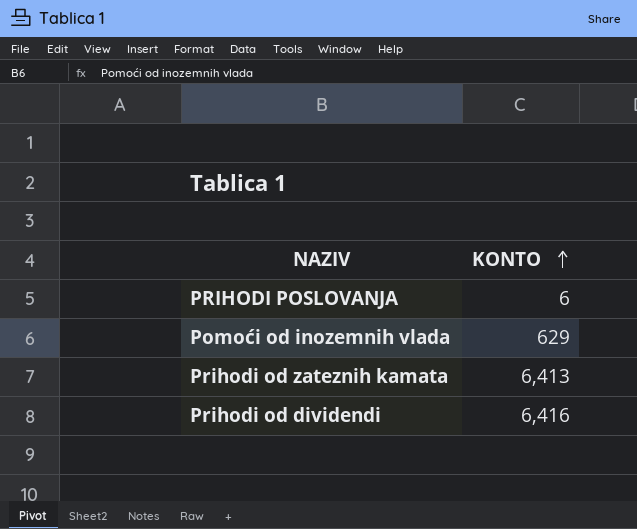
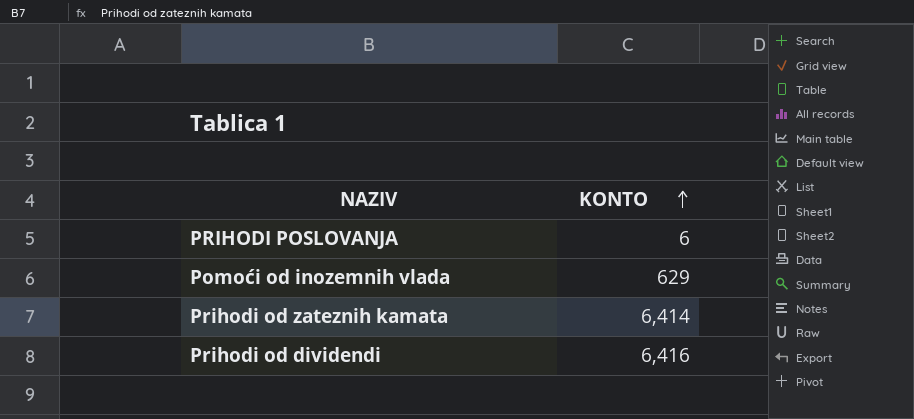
Prihodi od zateznih kamata | KONTO: 6,413 -> 6,414

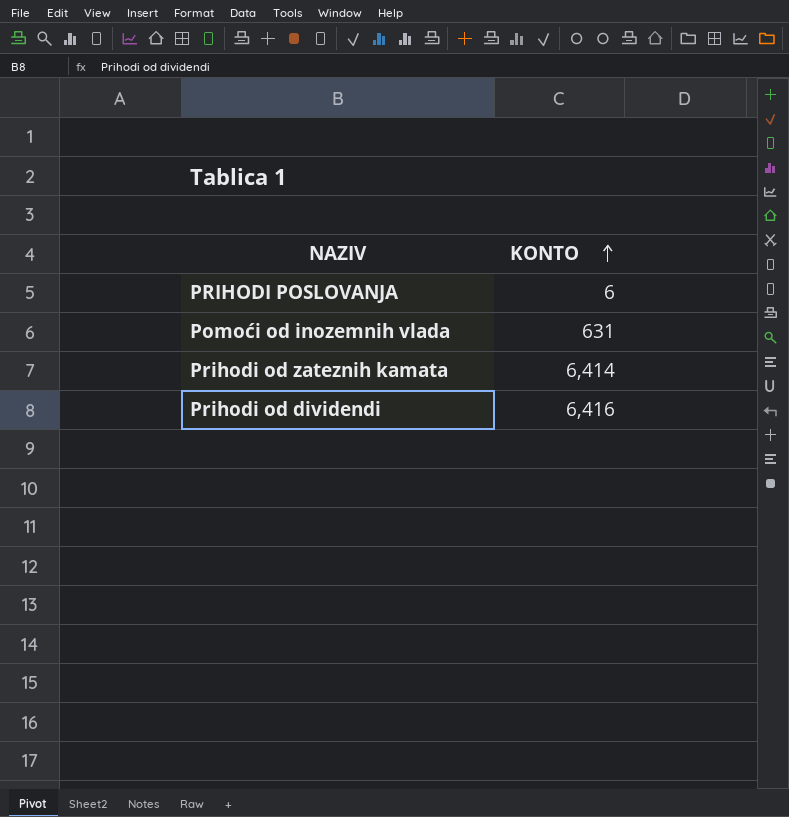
Pomoći od inozemnih vlada | KONTO: 629 -> 631

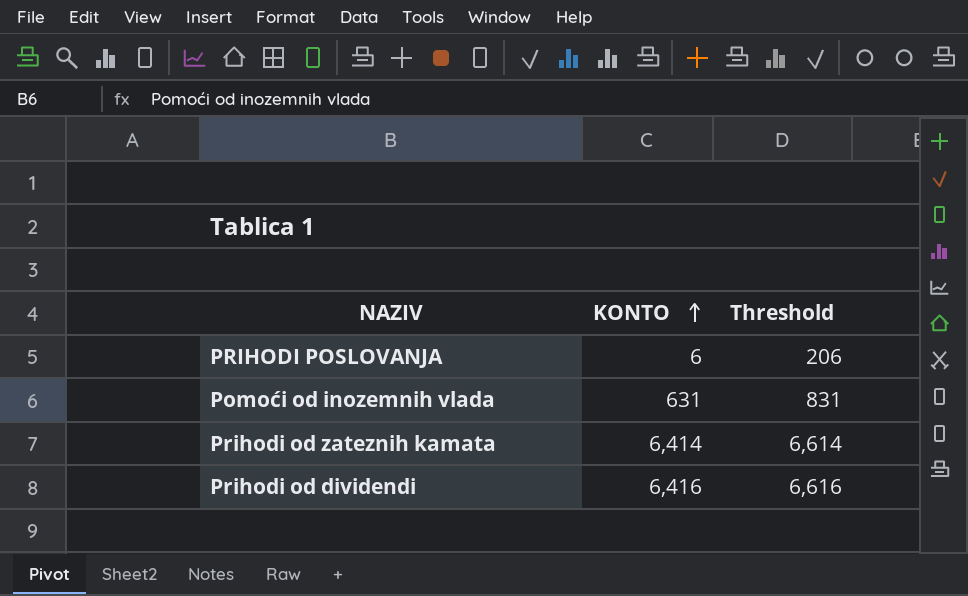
column Threshold | formula: none -> [KONTO] + 200

